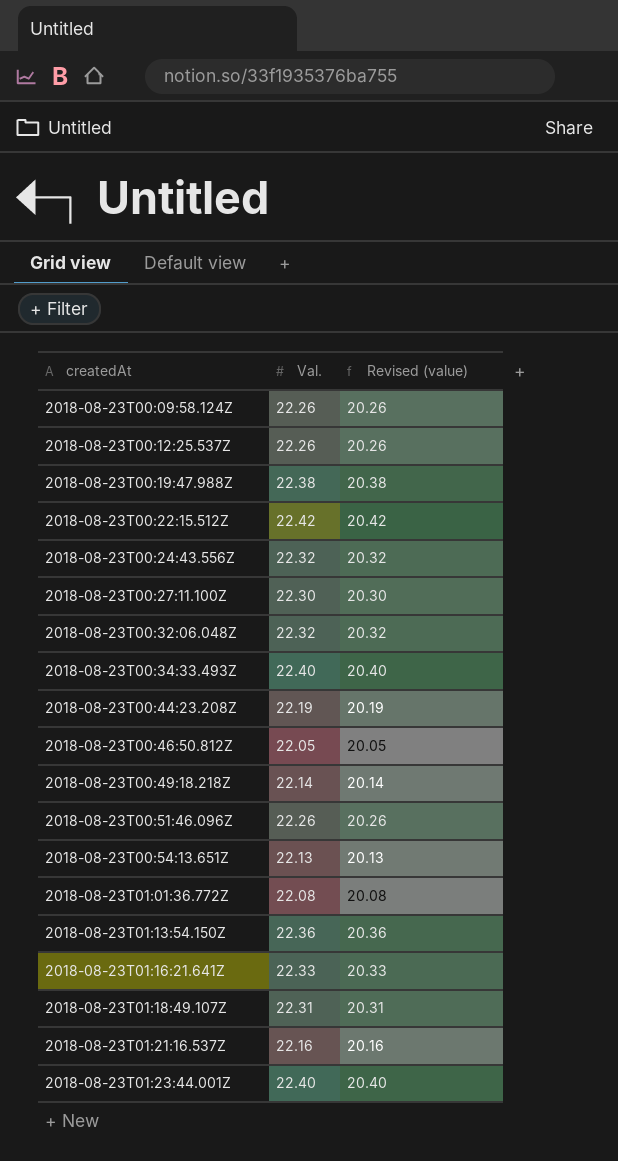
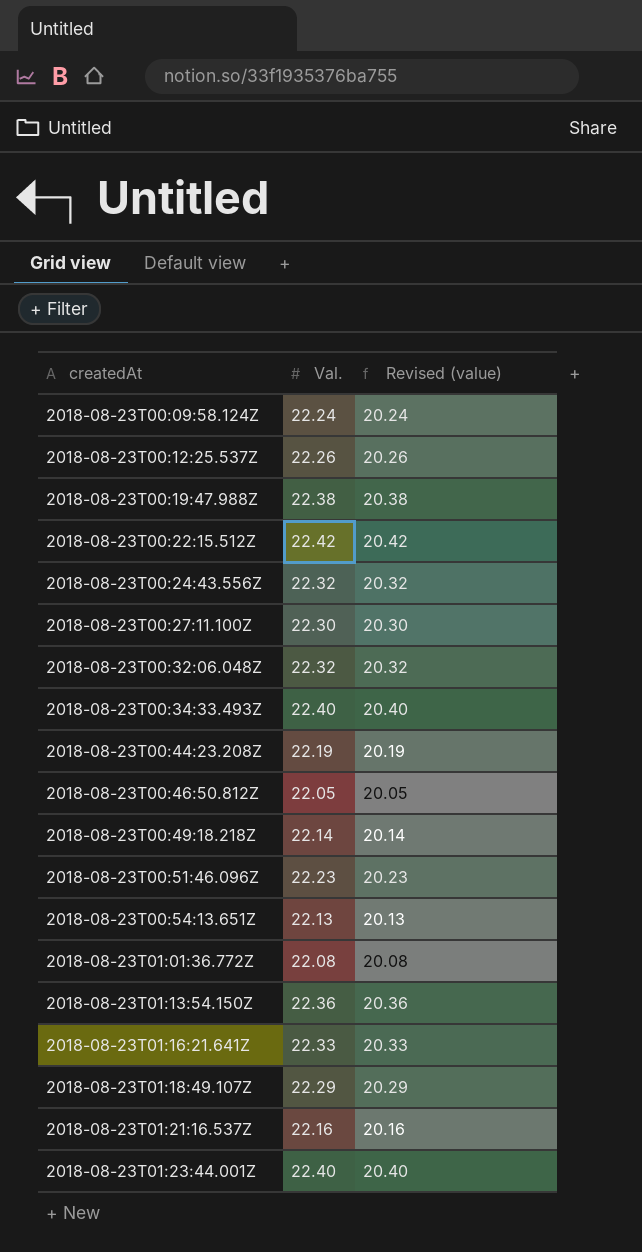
2018-08-23T00:09:58.124Z | Val.: 22.26 -> 22.24
2018-08-23T00:09:58.124Z | Revised (value): 20.26 -> 20.24
2018-08-23T00:51:46.096Z | Val.: 22.26 -> 22.23
2018-08-23T00:51:46.096Z | Revised (value): 20.26 -> 20.23
2018-08-23T01:18:49.107Z | Val.: 22.31 -> 22.29
2018-08-23T01:18:49.107Z | Revised (value): 20.31 -> 20.29

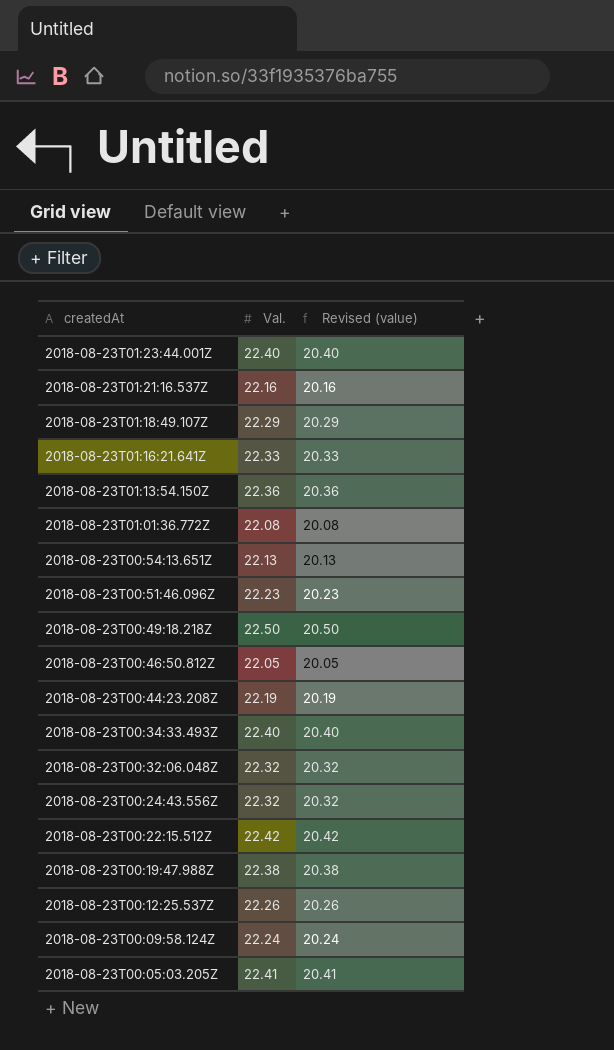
row order: createdAt ascending -> createdAt descending
row 2018-08-23T00:27:11.100Z: 22.30 | 20.30 -> none
2018-08-23T00:49:18.218Z | Val.: 22.14 -> 22.50
2018-08-23T00:49:18.218Z | Revised (value): 20.14 -> 20.50
row 2018-08-23T00:05:03.205Z: none -> 22.41 | 20.41

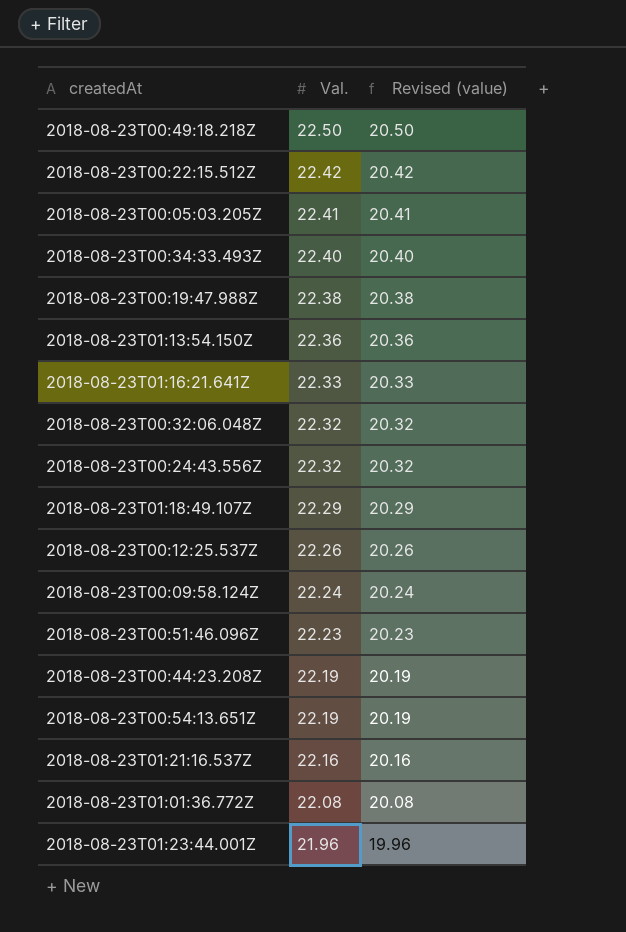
row order: createdAt descending -> Val. descending
row 2018-08-23T00:46:50.812Z: 22.05 | 20.05 -> none
2018-08-23T00:54:13.651Z | Val.: 22.13 -> 22.19
2018-08-23T00:54:13.651Z | Revised (value): 20.13 -> 20.19
2018-08-23T01:23:44.001Z | Val.: 22.40 -> 21.96
2018-08-23T01:23:44.001Z | Revised (value): 20.40 -> 19.96

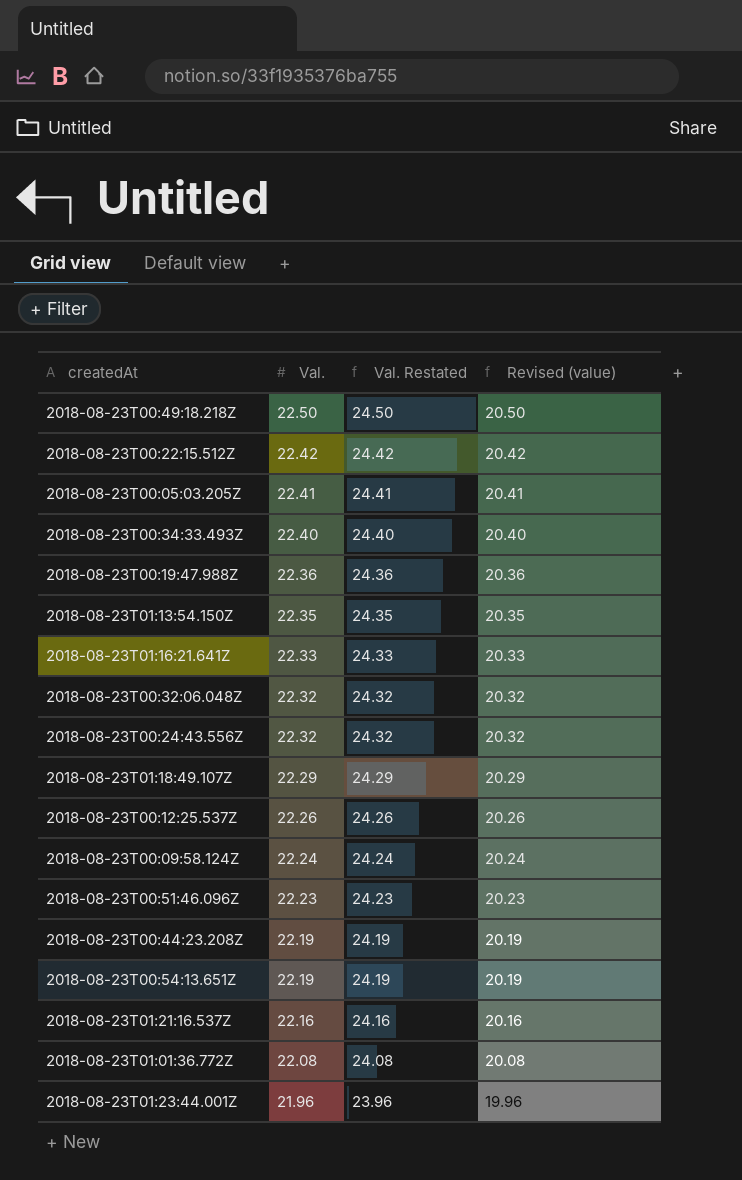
column Val. Restated | formula: none -> [Val.] + 2
2018-08-23T00:19:47.988Z | Val.: 22.38 -> 22.36
2018-08-23T00:19:47.988Z | Revised (value): 20.38 -> 20.36
2018-08-23T01:13:54.150Z | Val.: 22.36 -> 22.35
2018-08-23T01:13:54.150Z | Revised (value): 20.36 -> 20.35

